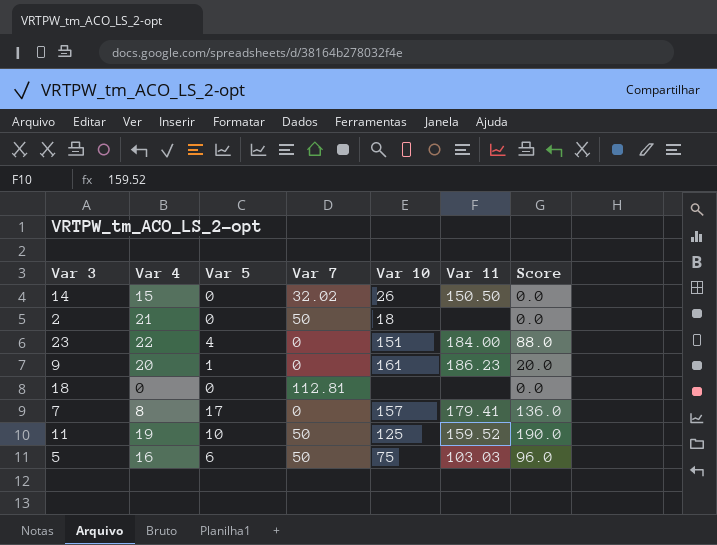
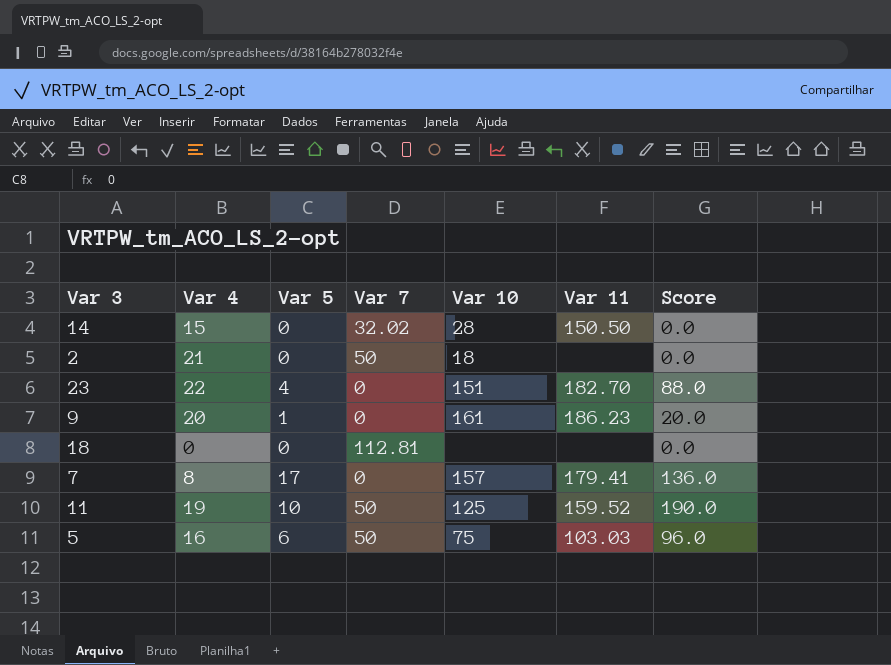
14 | Var 10: 26 -> 28
23 | Var 11: 184.00 -> 182.70

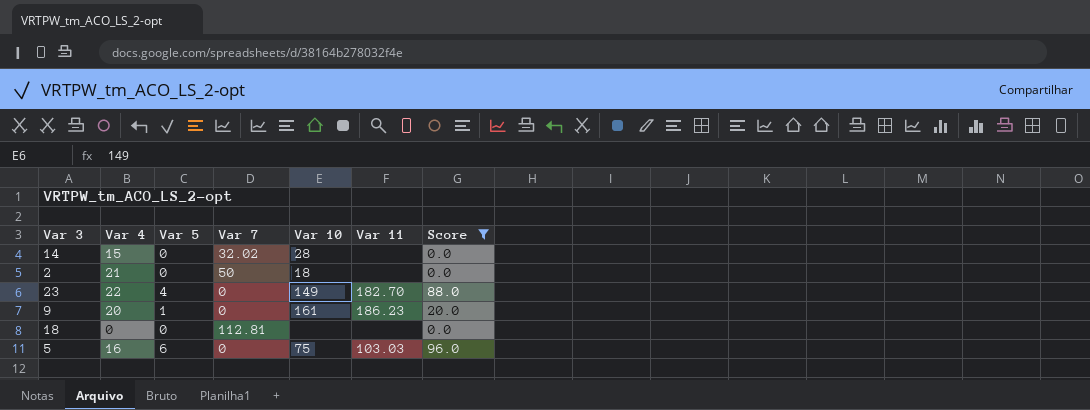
filter: none -> Score <= 96.0
14 | Var 11: 150.50 -> none
23 | Var 10: 151 -> 149
5 | Var 7: 50 -> 0

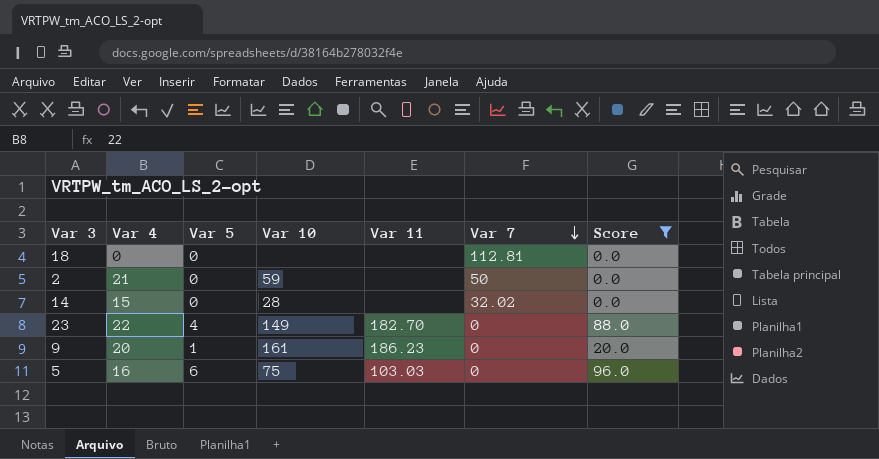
row order: none -> Var 7 descending
column Var 7 | position: 4 -> 6
2 | Var 10: 18 -> 59

